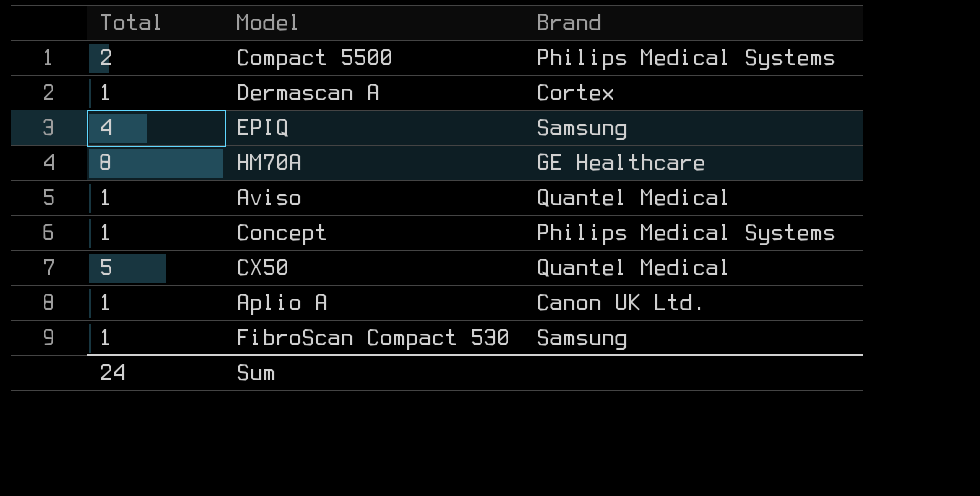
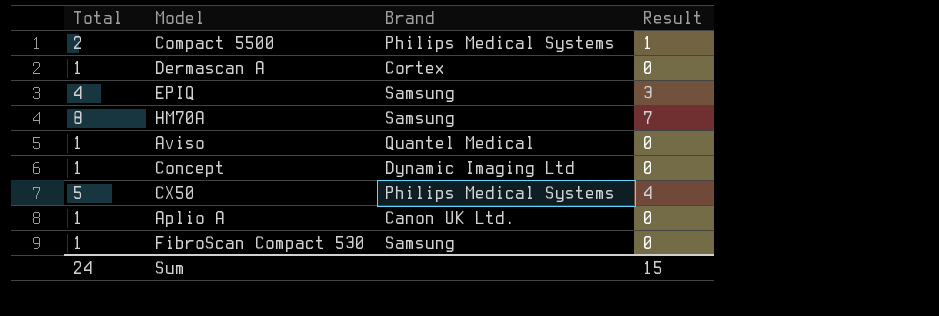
column Result | formula: none -> [Total] - 1
HM70A | Brand: GE Healthcare -> Samsung
Concept | Brand: Philips Medical Systems -> Dynamic Imaging Ltd
CX50 | Brand: Quantel Medical -> Philips Medical Systems

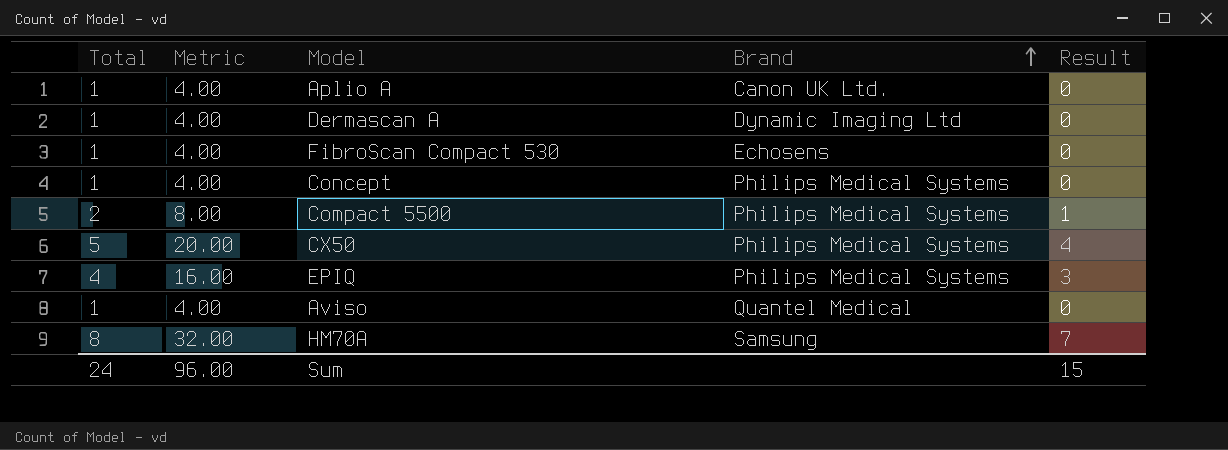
row order: none -> Brand ascending
column Metric | formula: none -> [Total] * 4
Dermascan A | Brand: Cortex -> Dynamic Imaging Ltd
FibroScan Compact 530 | Brand: Samsung -> Echosens
Concept | Brand: Dynamic Imaging Ltd -> Philips Medical Systems
EPIQ | Brand: Samsung -> Philips Medical Systems

